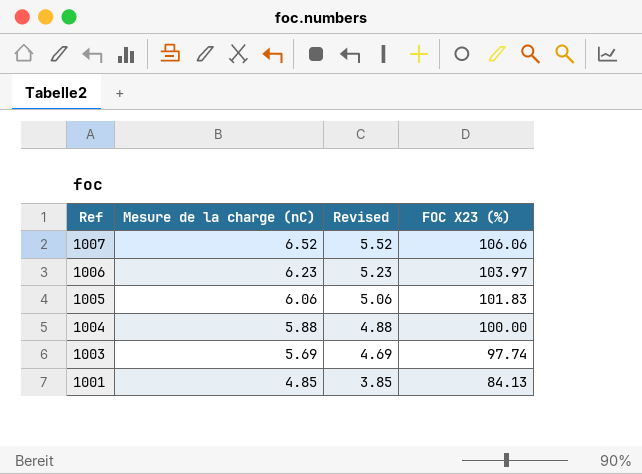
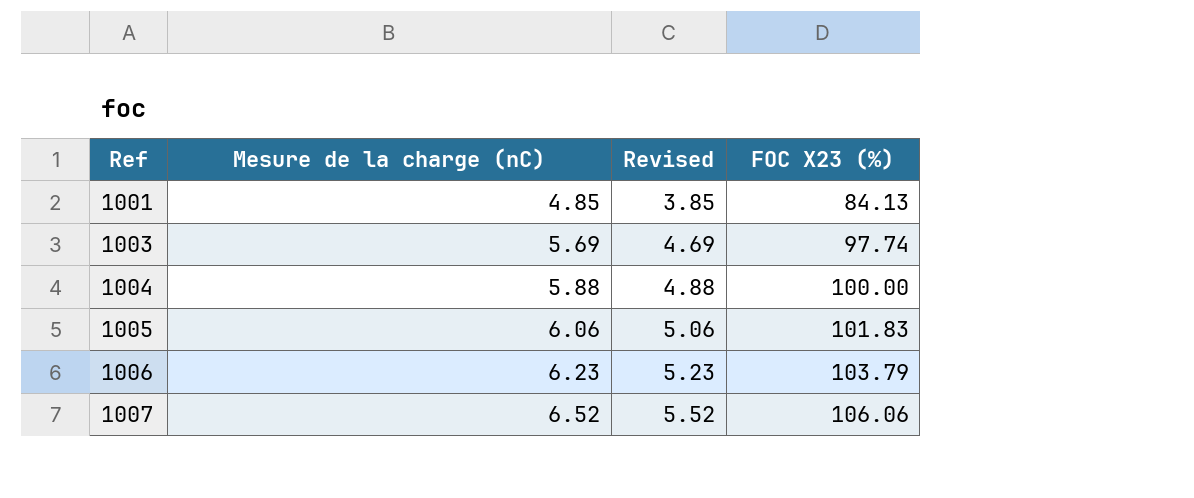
row order: Ref descending -> Ref ascending
1006 | FOC X23 (%): 103.97 -> 103.79

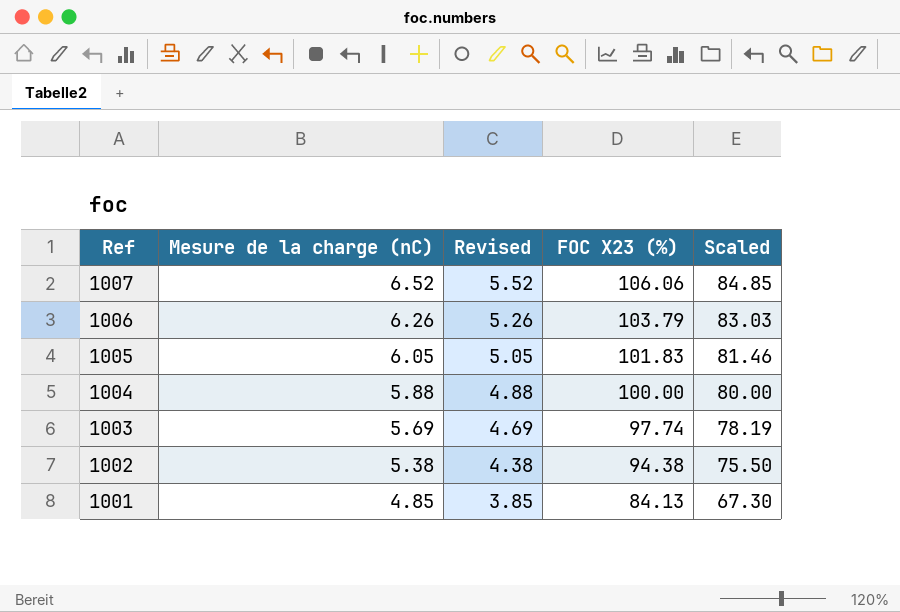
row order: Ref ascending -> Ref descending
column Scaled | formula: none -> [FOC X23 (%)] * 0.8
1006 | Mesure de la charge (nC): 6.23 -> 6.26
1006 | Revised: 5.23 -> 5.26
1005 | Mesure de la charge (nC): 6.06 -> 6.05
1005 | Revised: 5.06 -> 5.05
row 1002: none -> 5.38 | 4.38 | 94.38 | 75.50

